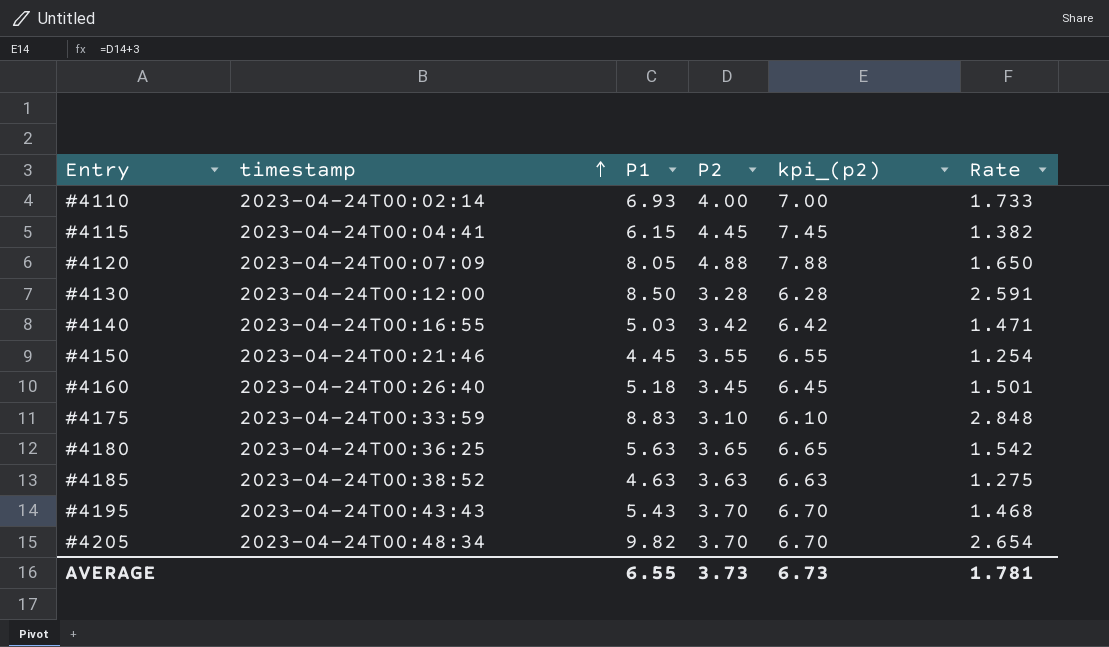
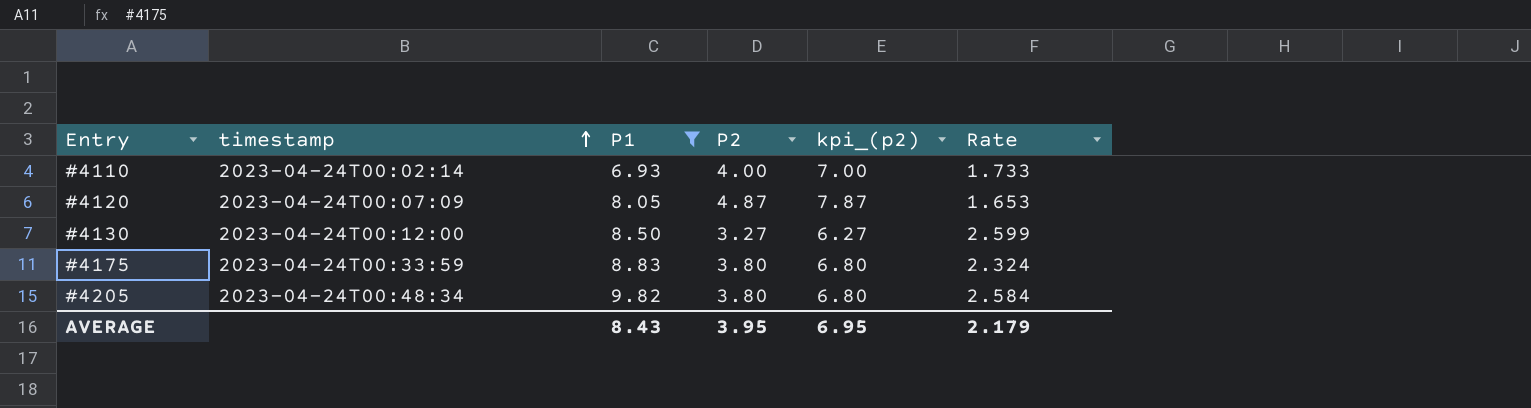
filter: none -> P1 >= 6.93
#4120 | P2: 4.88 -> 4.87
#4120 | kpi_(p2): 7.88 -> 7.87
#4120 | Rate: 1.650 -> 1.653
#4130 | P2: 3.28 -> 3.27
#4130 | kpi_(p2): 6.28 -> 6.27
#4130 | Rate: 2.591 -> 2.599
#4175 | P2: 3.10 -> 3.80
#4175 | kpi_(p2): 6.10 -> 6.80
#4175 | Rate: 2.848 -> 2.324
#4205 | P2: 3.70 -> 3.80
#4205 | kpi_(p2): 6.70 -> 6.80
#4205 | Rate: 2.654 -> 2.584
AVERAGE | P1: 6.55 -> 8.43
AVERAGE | P2: 3.73 -> 3.95
AVERAGE | kpi_(p2): 6.73 -> 6.95
AVERAGE | Rate: 1.781 -> 2.179

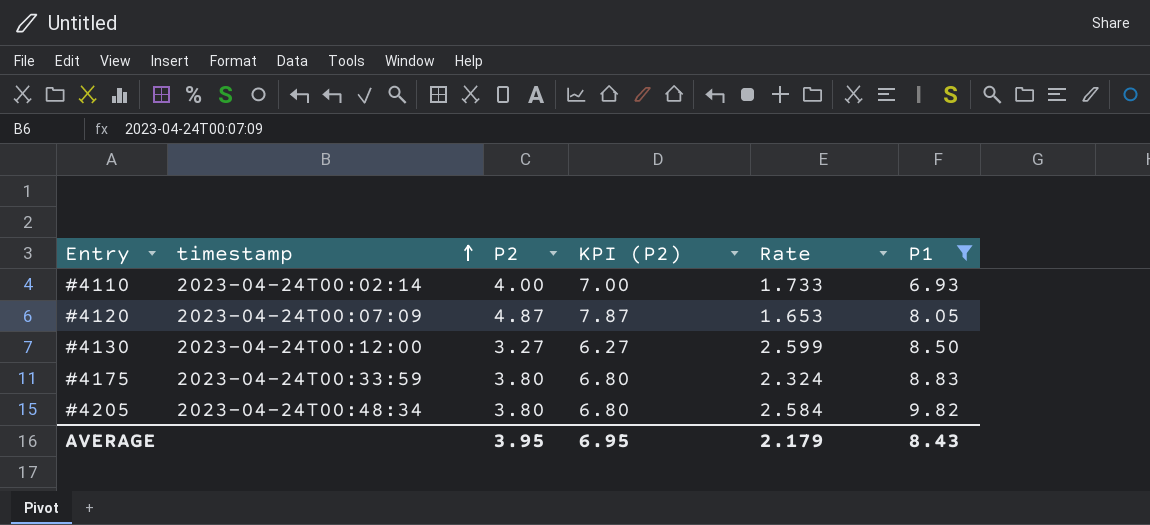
column name: kpi_(p2) -> KPI (P2)
column P1 | position: 3 -> 6

